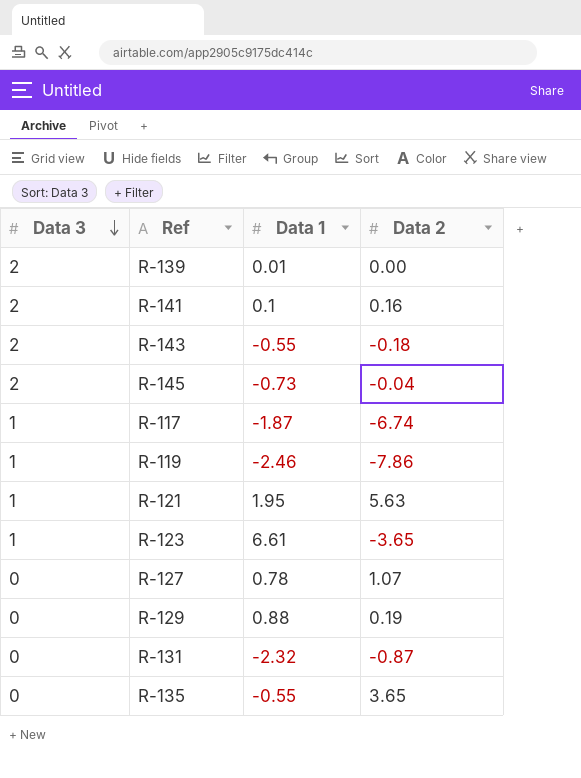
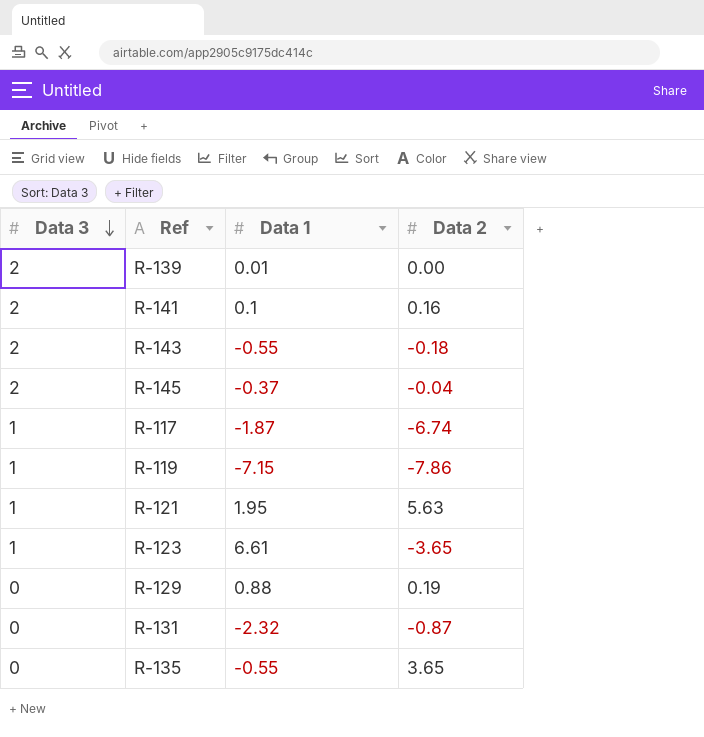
row R-127: 0 | 0.78 | 1.07 -> none
R-145 | Data 1: -0.73 -> -0.37
R-119 | Data 1: -2.46 -> -7.15

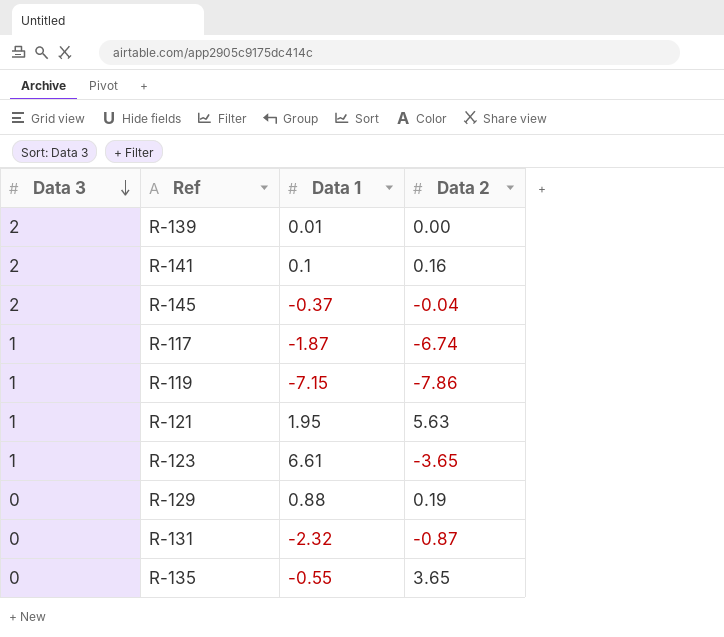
row R-143: 2 | -0.55 | -0.18 -> none

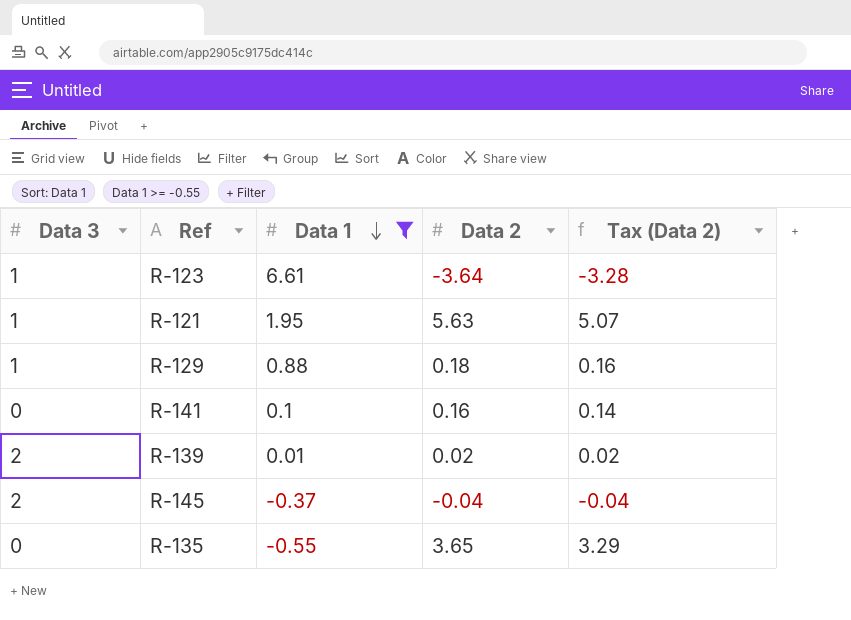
filter: none -> Data 1 >= -0.55
row order: Data 3 descending -> Data 1 descending
column Tax (Data 2) | formula: none -> [Data 2] * 0.9
R-123 | Data 2: -3.65 -> -3.64
R-129 | Data 3: 0 -> 1
R-129 | Data 2: 0.19 -> 0.18
R-141 | Data 3: 2 -> 0
R-139 | Data 2: 0.00 -> 0.02

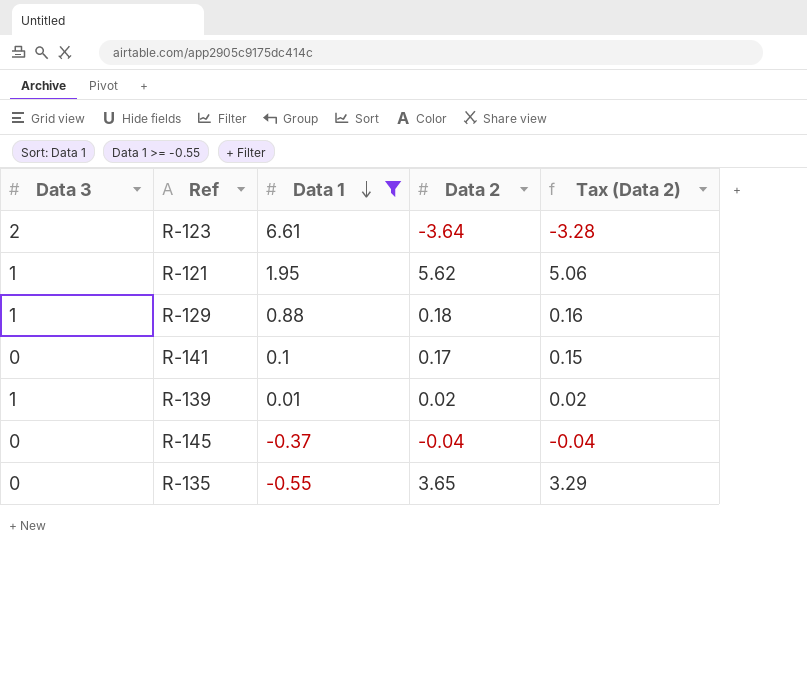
R-123 | Data 3: 1 -> 2
R-121 | Data 2: 5.63 -> 5.62
R-121 | Tax (Data 2): 5.07 -> 5.06
R-141 | Data 2: 0.16 -> 0.17
R-141 | Tax (Data 2): 0.14 -> 0.15
R-139 | Data 3: 2 -> 1
R-145 | Data 3: 2 -> 0

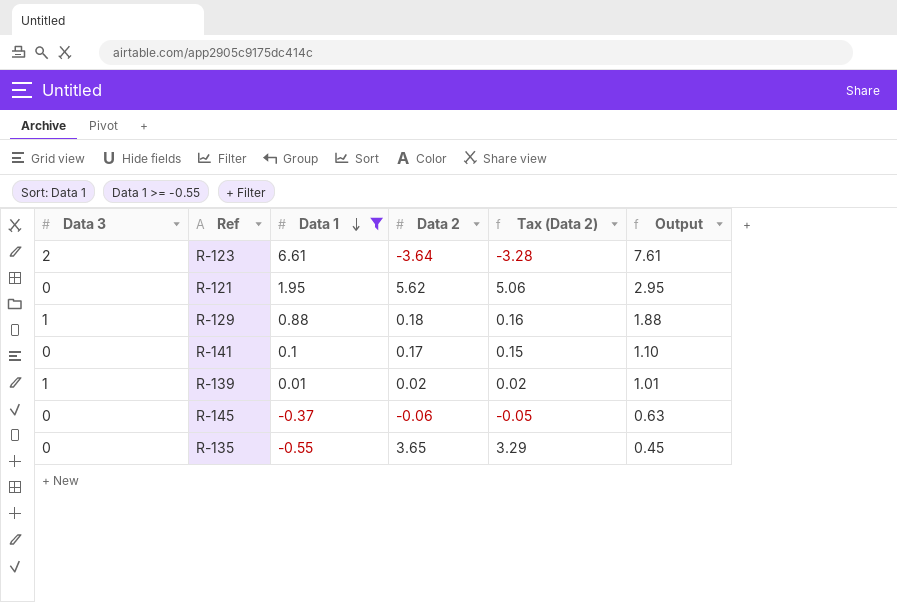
column Output | formula: none -> [Data 1] + 1
R-121 | Data 3: 1 -> 0
R-145 | Data 2: -0.04 -> -0.06
R-145 | Tax (Data 2): -0.04 -> -0.05

